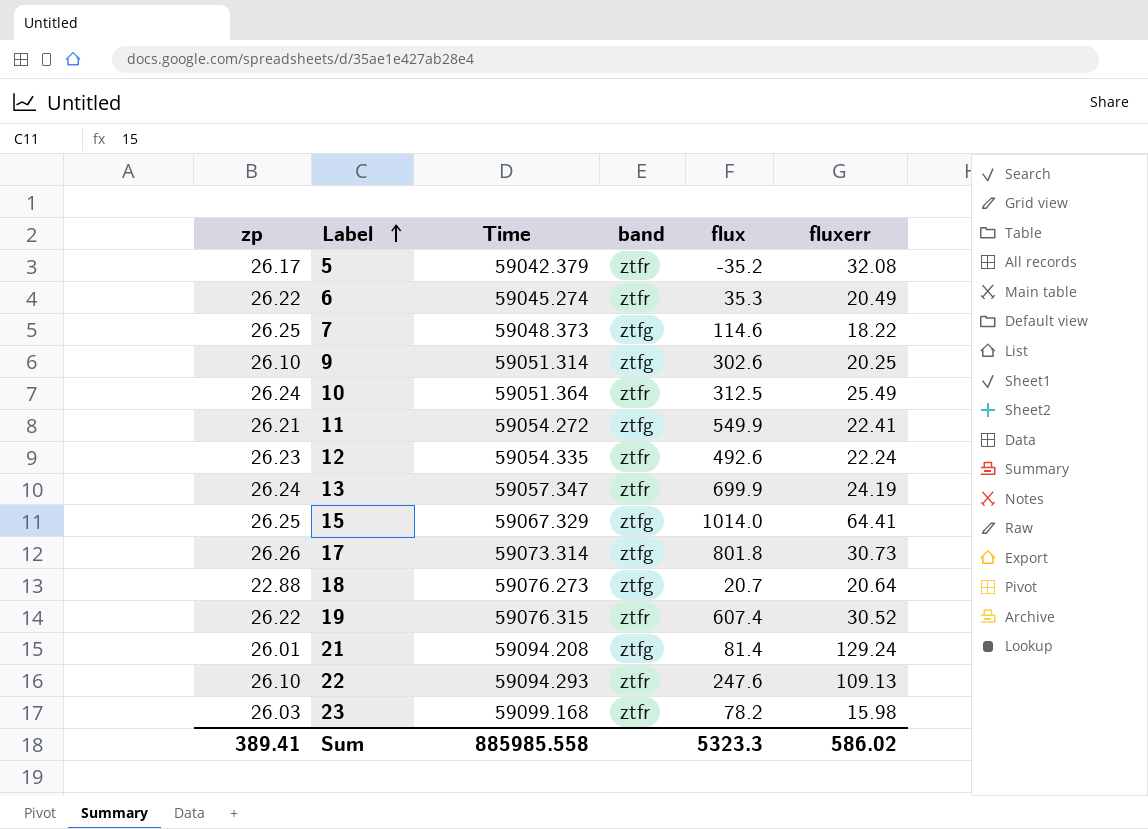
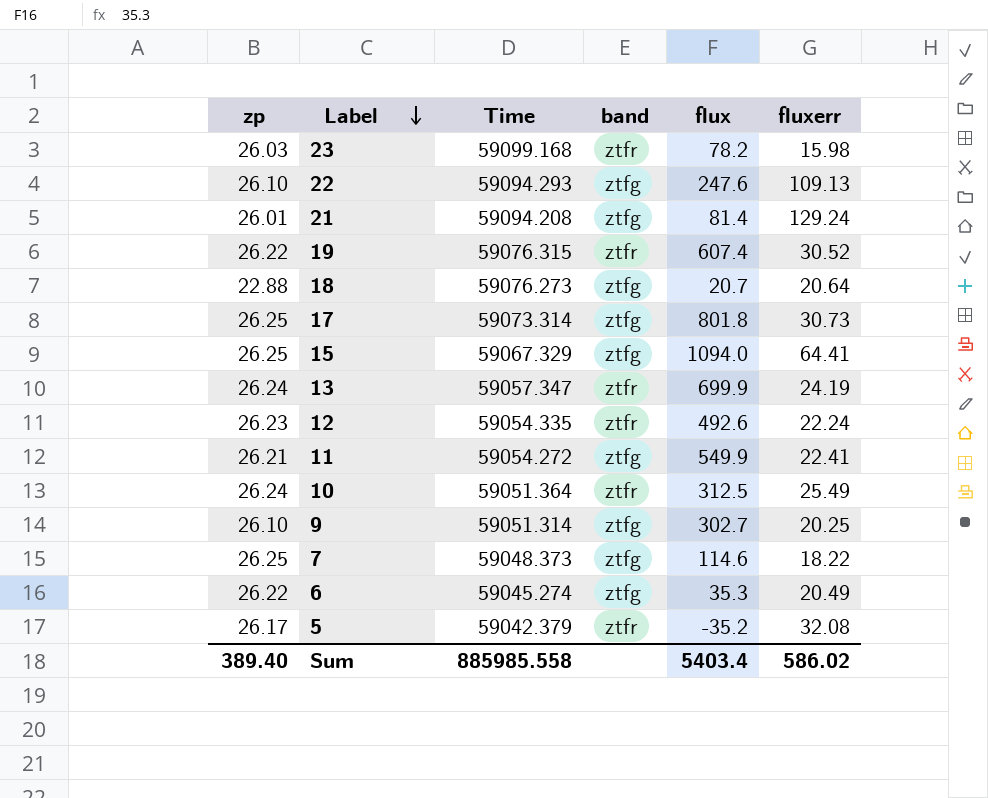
row order: Label ascending -> Label descending
22 | band: ztfr -> ztfg
17 | zp: 26.26 -> 26.25
15 | flux: 1014.0 -> 1094.0
9 | flux: 302.6 -> 302.7
6 | band: ztfr -> ztfg
Sum | zp: 389.41 -> 389.40
Sum | flux: 5323.3 -> 5403.4

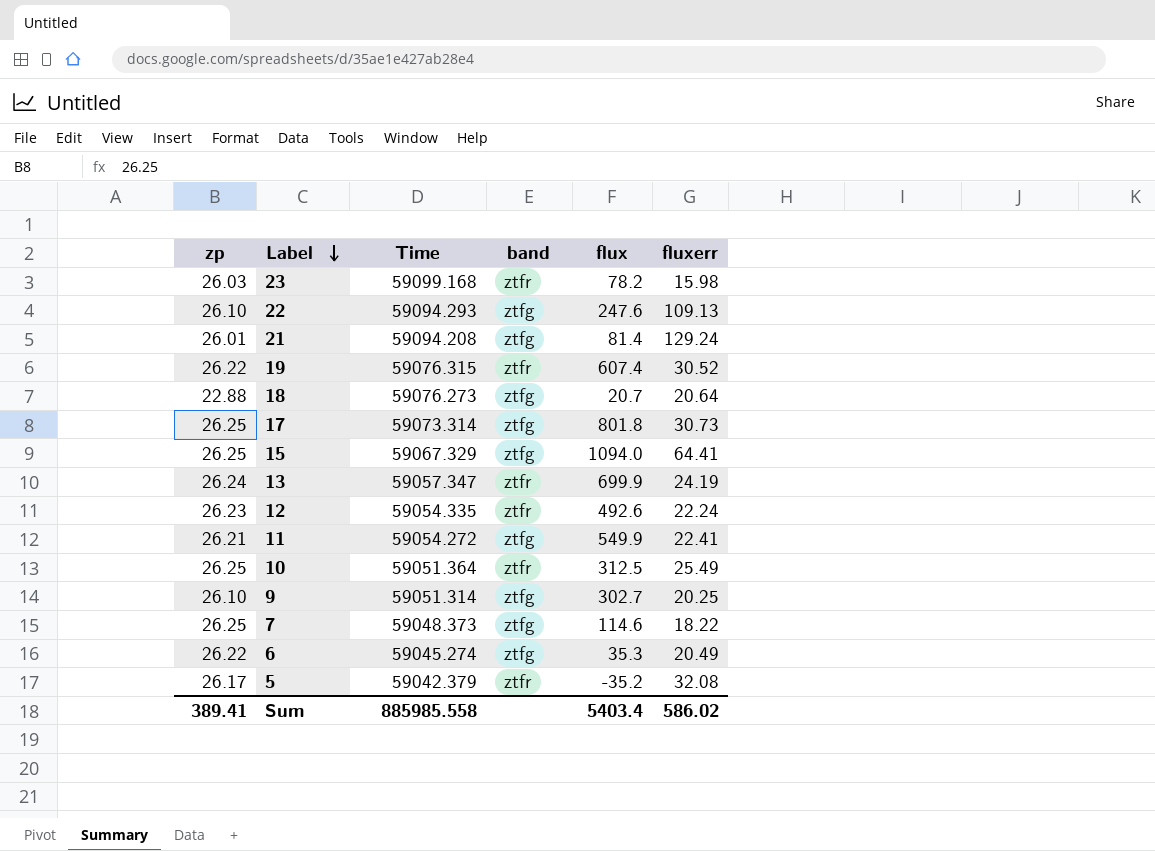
10 | zp: 26.24 -> 26.25
Sum | zp: 389.40 -> 389.41

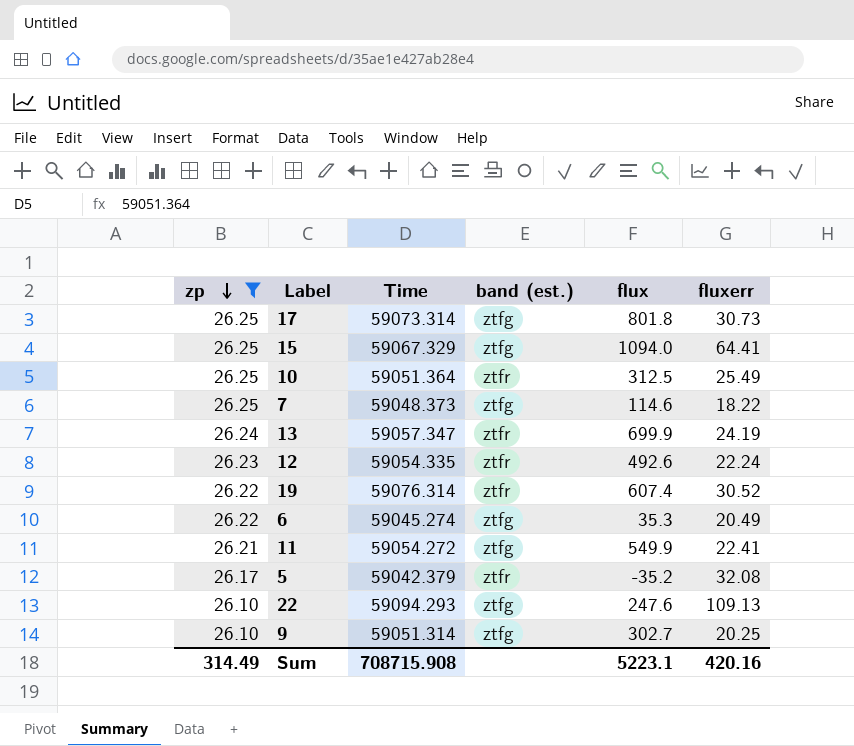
filter: none -> zp >= 26.10
row order: Label descending -> zp descending
column name: band -> band (est.)
19 | Time: 59076.315 -> 59076.314
Sum | zp: 389.41 -> 314.49
Sum | Time: 885985.558 -> 708715.908
Sum | flux: 5403.4 -> 5223.1
Sum | fluxerr: 586.02 -> 420.16

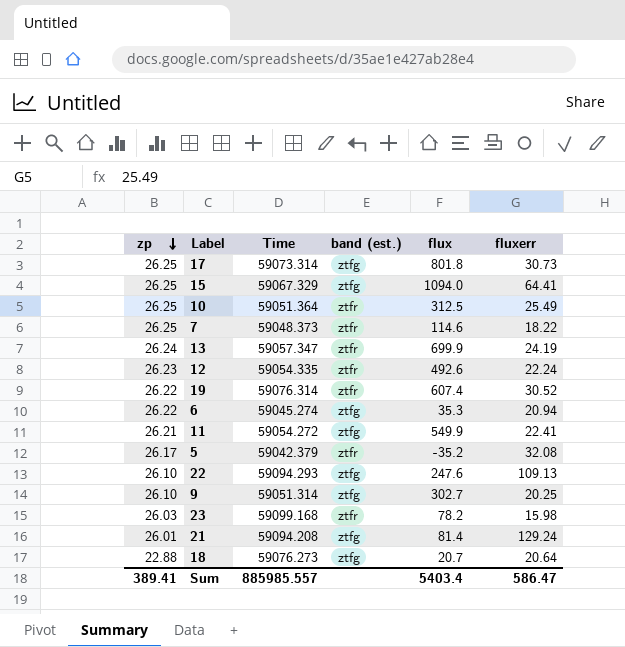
filter: zp >= 26.10 -> none
7 | band (est.): ztfg -> ztfr
6 | fluxerr: 20.49 -> 20.94
Sum | zp: 314.49 -> 389.41
Sum | Time: 708715.908 -> 885985.557
Sum | flux: 5223.1 -> 5403.4
Sum | fluxerr: 420.16 -> 586.47

